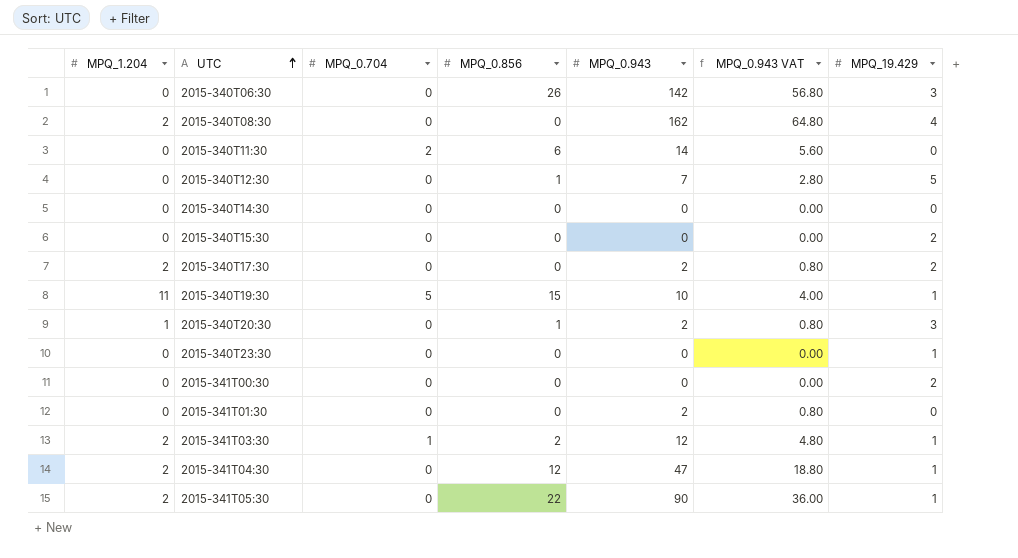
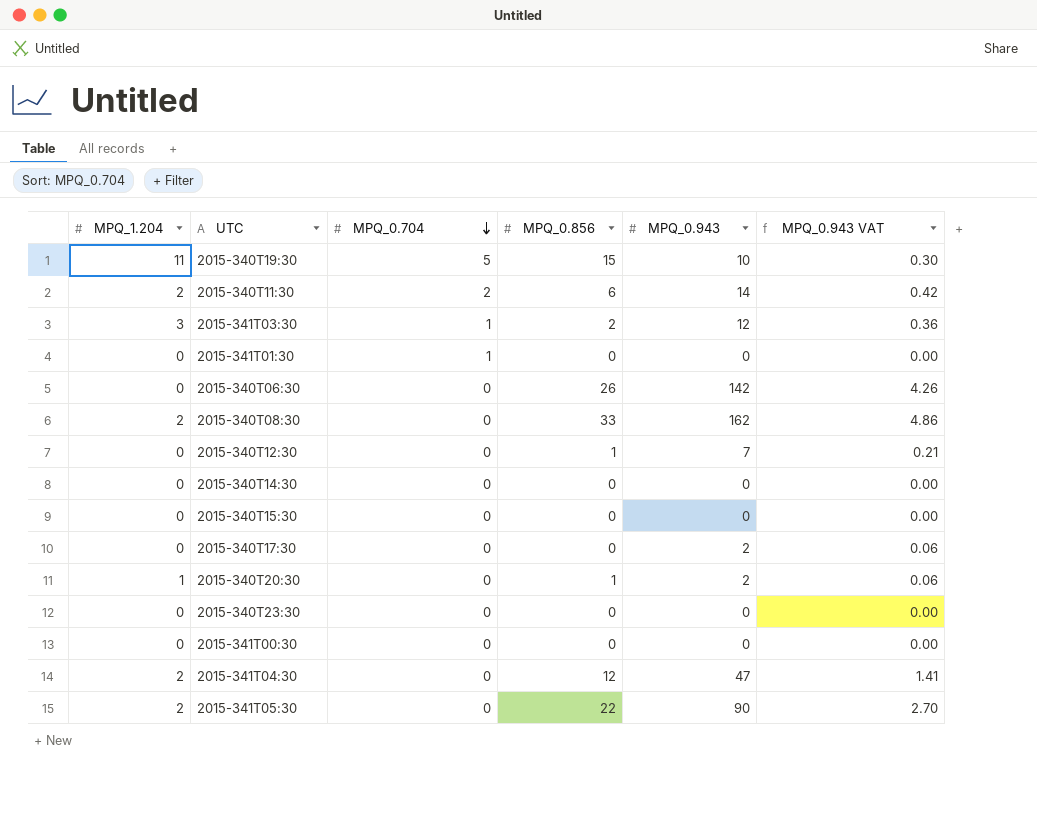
row order: UTC ascending -> MPQ_0.704 descending
column MPQ_19.429 | position: 7 -> none
column MPQ_0.943 VAT | formula: [MPQ_0.943] * 0.4 -> [MPQ_0.943] * 0.03
2015-340T11:30 | MPQ_1.204: 0 -> 2
2015-341T03:30 | MPQ_1.204: 2 -> 3
2015-341T01:30 | MPQ_0.704: 0 -> 1
2015-341T01:30 | MPQ_0.943: 2 -> 0
2015-340T08:30 | MPQ_0.856: 0 -> 33
2015-340T17:30 | MPQ_1.204: 2 -> 0

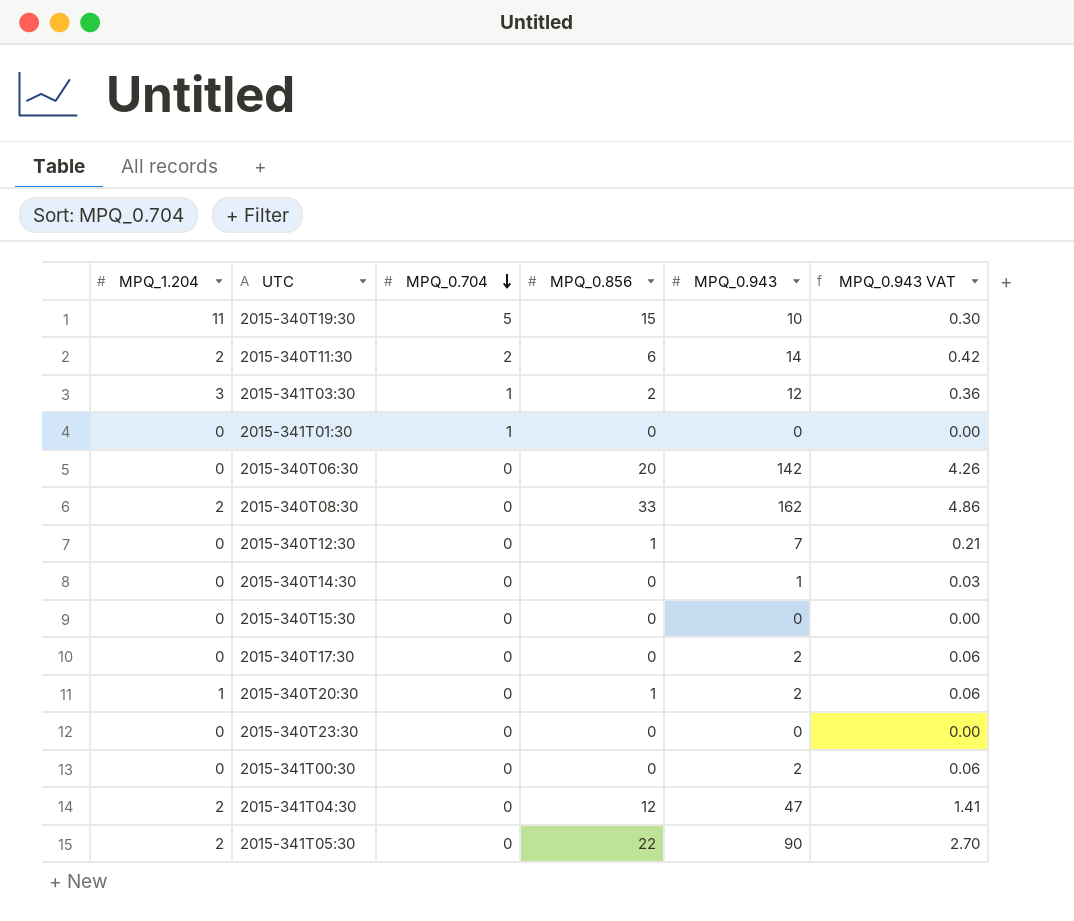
2015-340T06:30 | MPQ_0.856: 26 -> 20
2015-340T14:30 | MPQ_0.943: 0 -> 1
2015-340T14:30 | MPQ_0.943 VAT: 0.00 -> 0.03
2015-341T00:30 | MPQ_0.943: 0 -> 2
2015-341T00:30 | MPQ_0.943 VAT: 0.00 -> 0.06

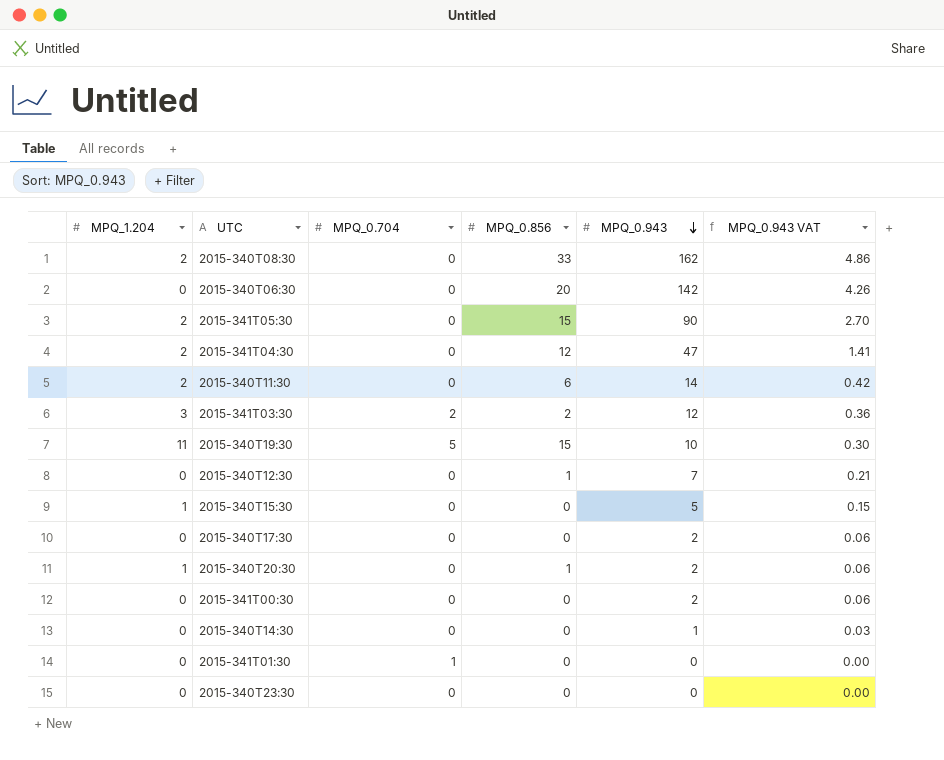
row order: MPQ_0.704 descending -> MPQ_0.943 descending
2015-341T05:30 | MPQ_0.856: 22 -> 15
2015-340T11:30 | MPQ_0.704: 2 -> 0
2015-341T03:30 | MPQ_0.704: 1 -> 2
2015-340T15:30 | MPQ_1.204: 0 -> 1
2015-340T15:30 | MPQ_0.943: 0 -> 5
2015-340T15:30 | MPQ_0.943 VAT: 0.00 -> 0.15

